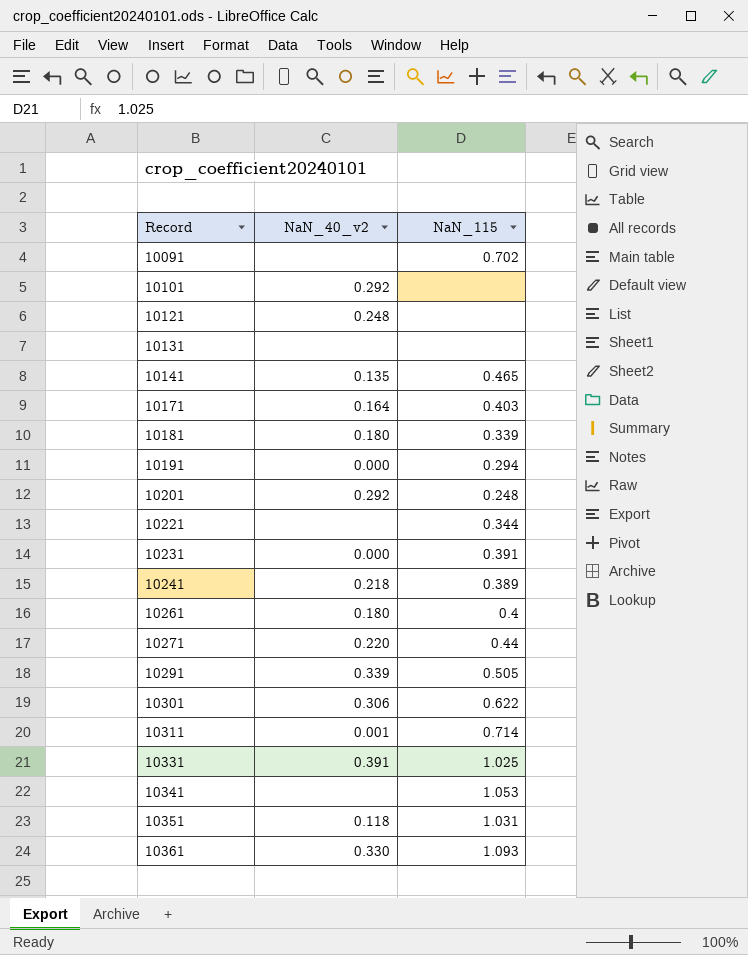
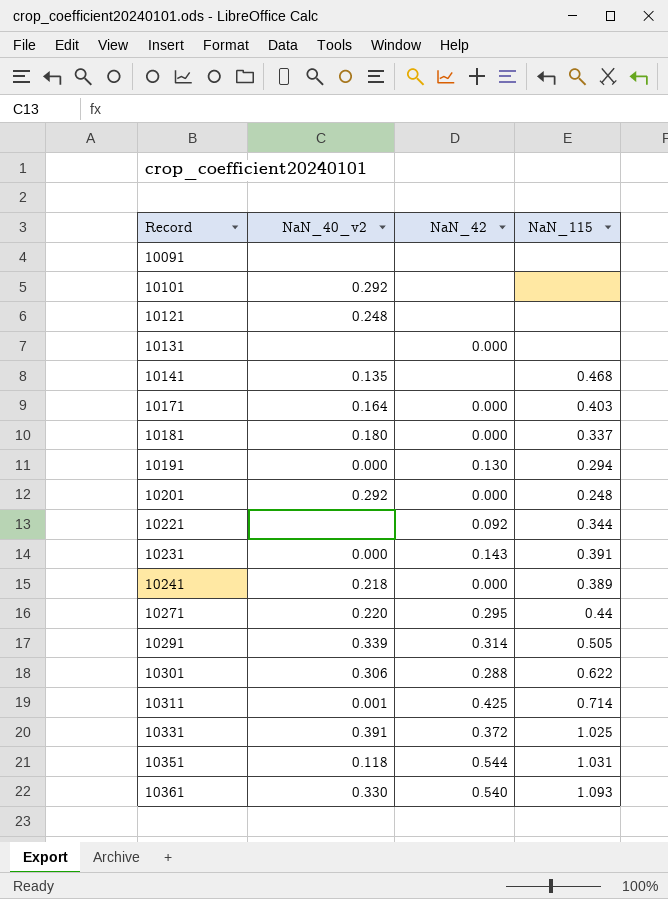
column NaN_42 | position: none -> 3
row 10261: 0.180 | 0.4 -> none
row 10341: none | 1.053 -> none
10091 | NaN_115: 0.702 -> none
10141 | NaN_115: 0.465 -> 0.468
10181 | NaN_115: 0.339 -> 0.337

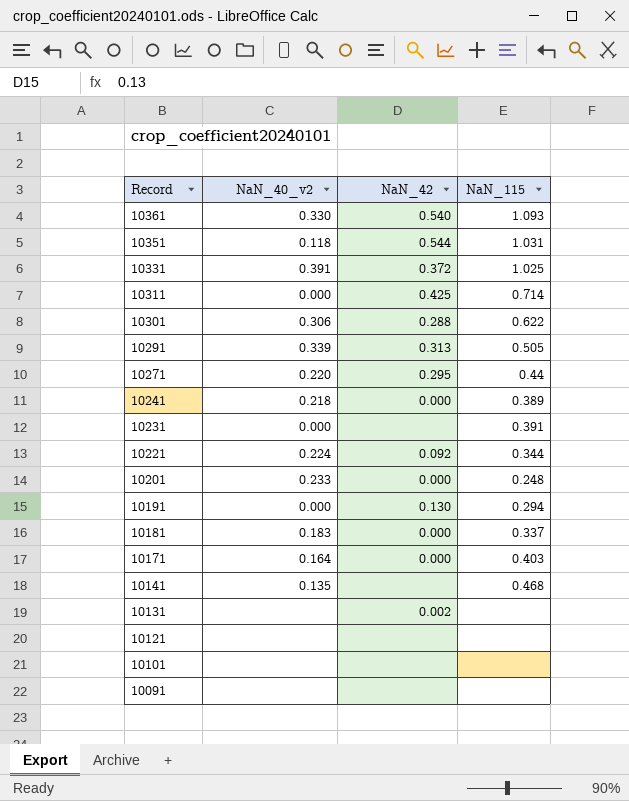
row order: Record ascending -> Record descending
10311 | NaN_40_v2: 0.001 -> 0.000
10291 | NaN_42: 0.314 -> 0.313
10231 | NaN_42: 0.143 -> none
10221 | NaN_40_v2: none -> 0.224
10201 | NaN_40_v2: 0.292 -> 0.233
10181 | NaN_40_v2: 0.180 -> 0.183
10131 | NaN_42: 0.000 -> 0.002
10121 | NaN_40_v2: 0.248 -> none
10101 | NaN_40_v2: 0.292 -> none

